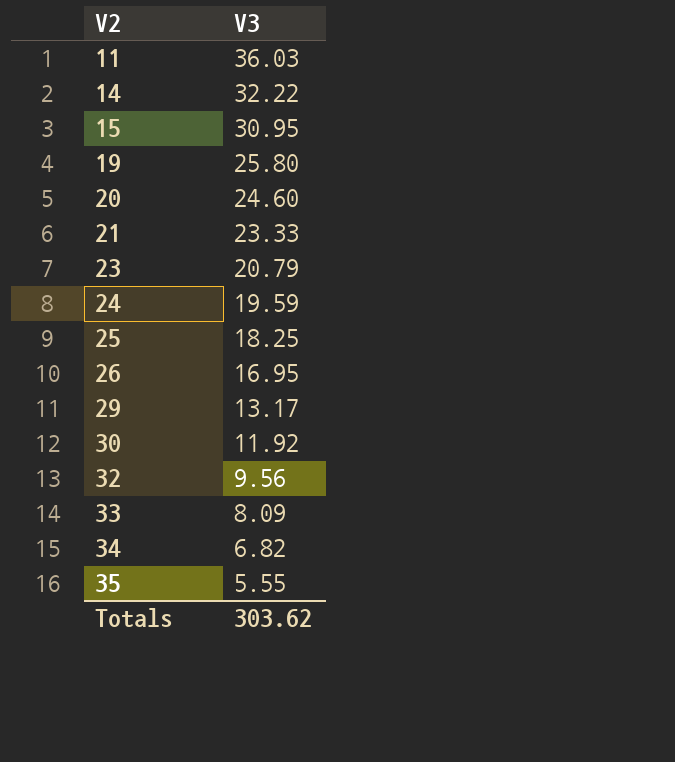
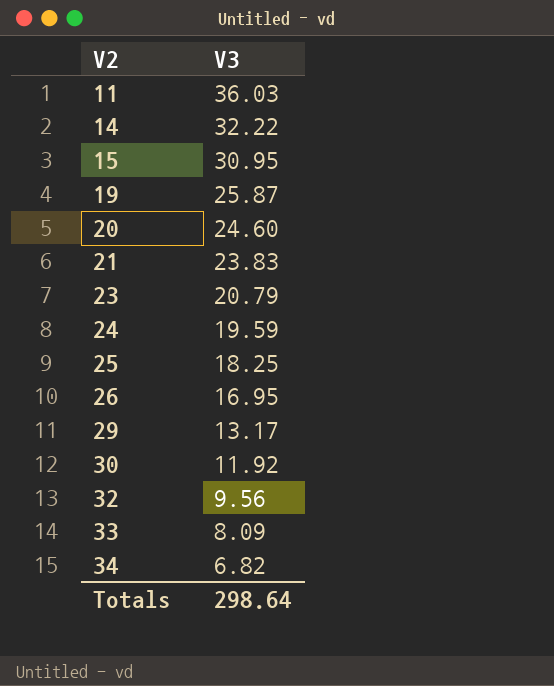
row 35: 5.55 -> none
19 | V3: 25.80 -> 25.87
21 | V3: 23.33 -> 23.83
Totals | V3: 303.62 -> 298.64

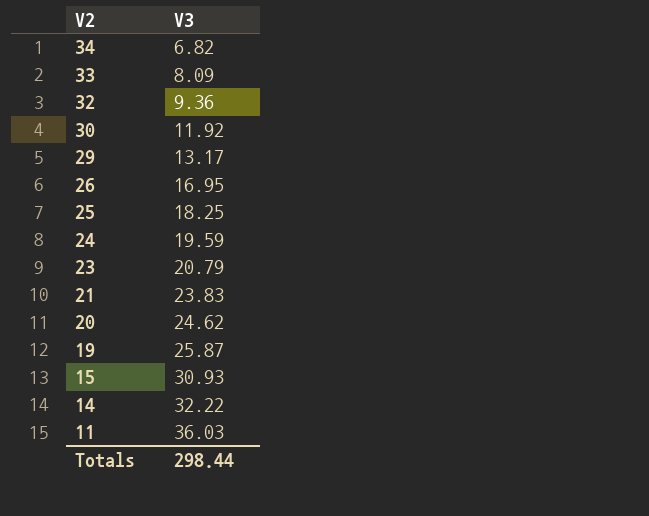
row order: V2 ascending -> V2 descending
32 | V3: 9.56 -> 9.36
20 | V3: 24.60 -> 24.62
15 | V3: 30.95 -> 30.93
Totals | V3: 298.64 -> 298.44

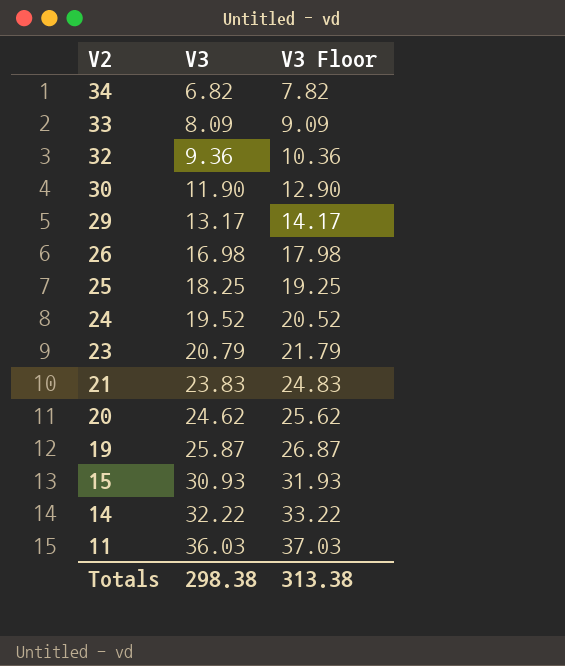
column V3 Floor | formula: none -> [V3] + 1
30 | V3: 11.92 -> 11.90
26 | V3: 16.95 -> 16.98
24 | V3: 19.59 -> 19.52
Totals | V3: 298.44 -> 298.38

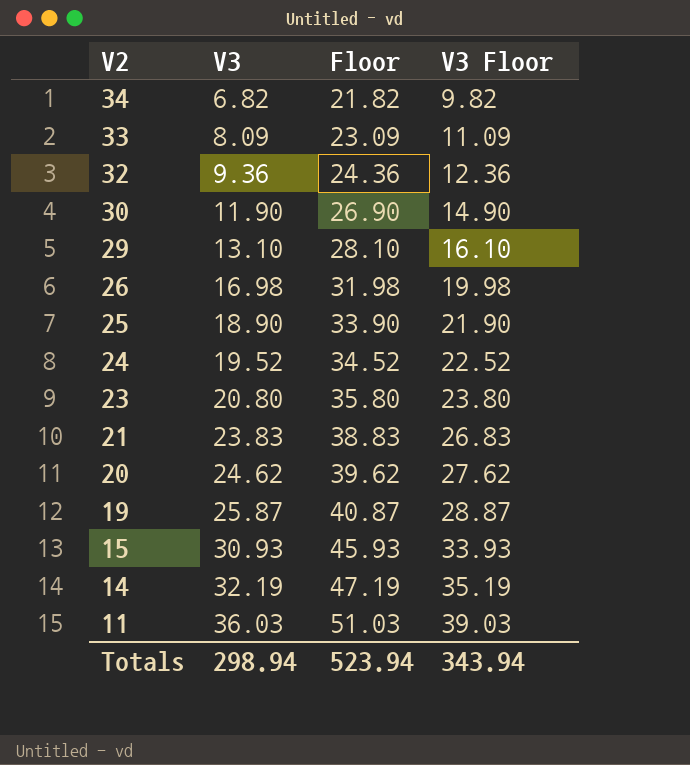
column Floor | formula: none -> [V3] + 15
column V3 Floor | formula: [V3] + 1 -> [V3] + 3
29 | V3: 13.17 -> 13.10
25 | V3: 18.25 -> 18.90
23 | V3: 20.79 -> 20.80
14 | V3: 32.22 -> 32.19
Totals | V3: 298.38 -> 298.94
Totals | V3 Floor: 313.38 -> 343.94

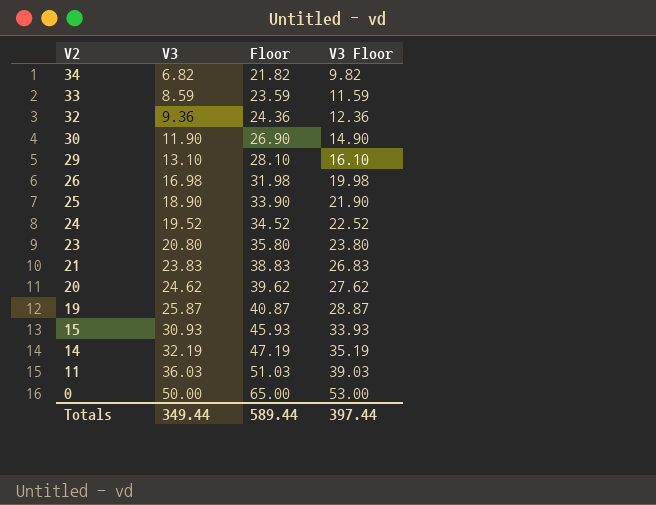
33 | V3: 8.09 -> 8.59
33 | Floor: 23.09 -> 23.59
33 | V3 Floor: 11.09 -> 11.59
row 0: none -> 50.00 | 65.00 | 53.00
Totals | V3: 298.94 -> 349.44
Totals | Floor: 523.94 -> 589.44
Totals | V3 Floor: 343.94 -> 397.44

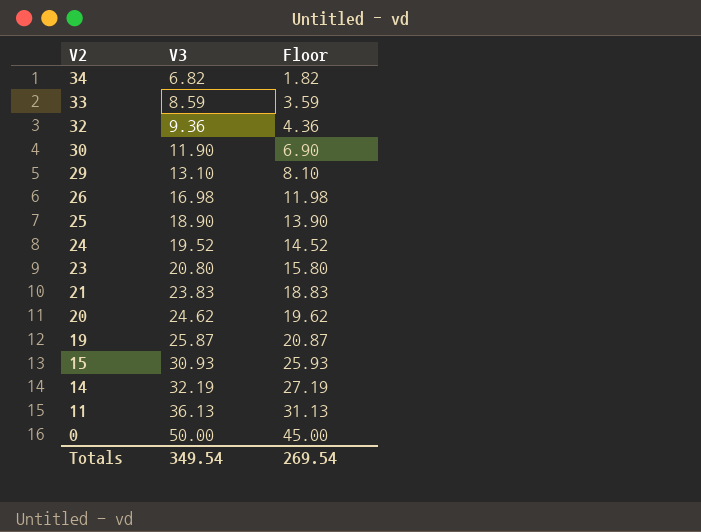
column V3 Floor | formula: [V3] + 3 -> none
column Floor | formula: [V3] + 15 -> [V3] - 5
11 | V3: 36.03 -> 36.13
Totals | V3: 349.44 -> 349.54
Totals | Floor: 589.44 -> 269.54

